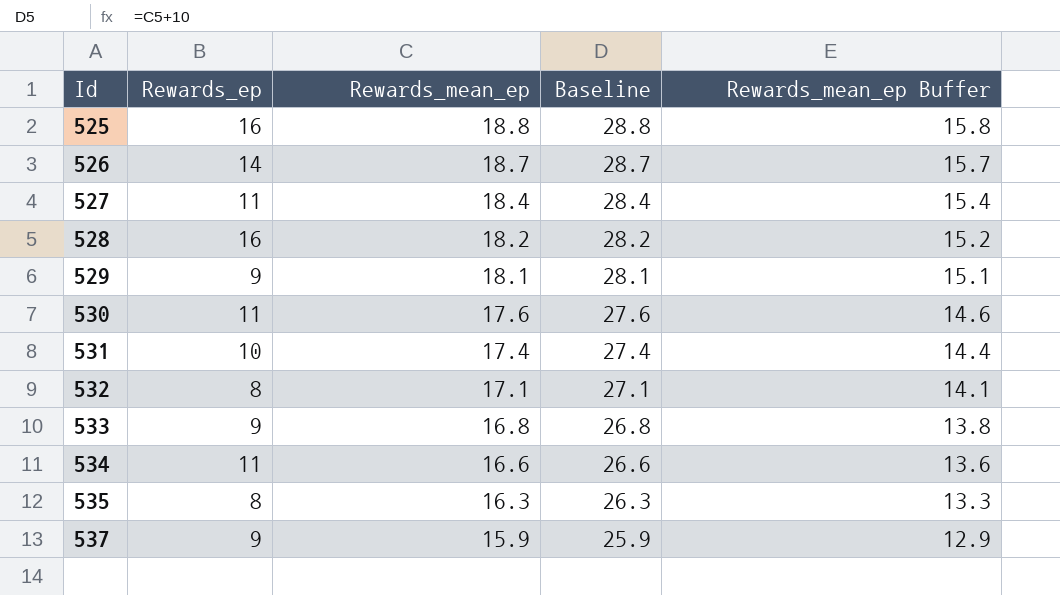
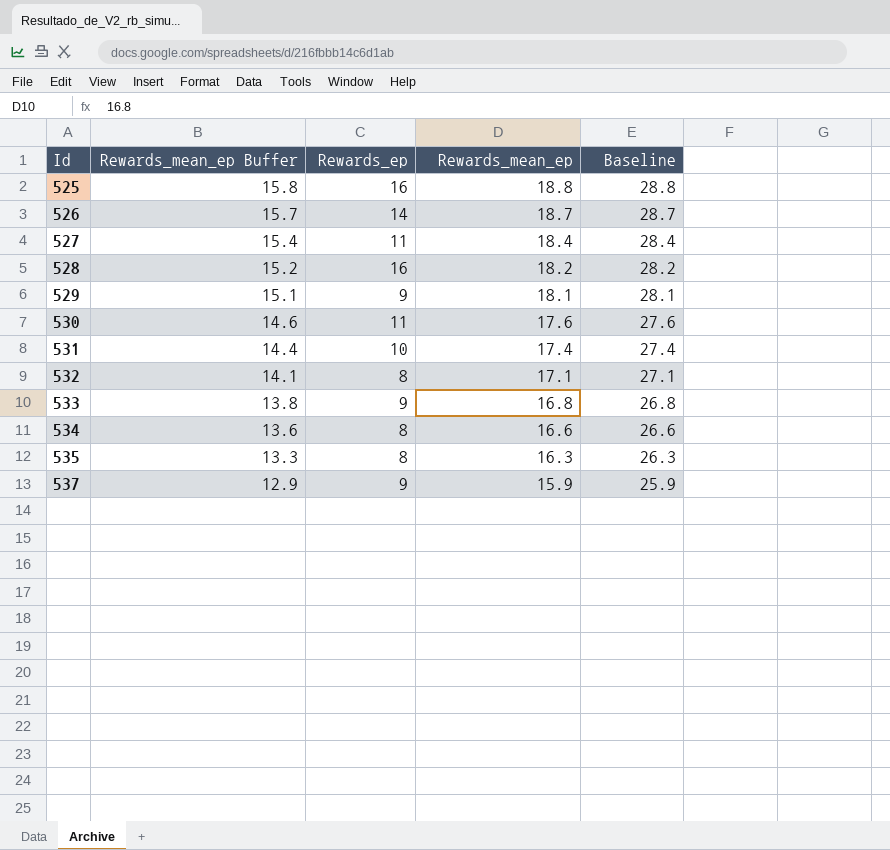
column Rewards_mean_ep Buffer | position: 5 -> 2
534 | Rewards_ep: 11 -> 8

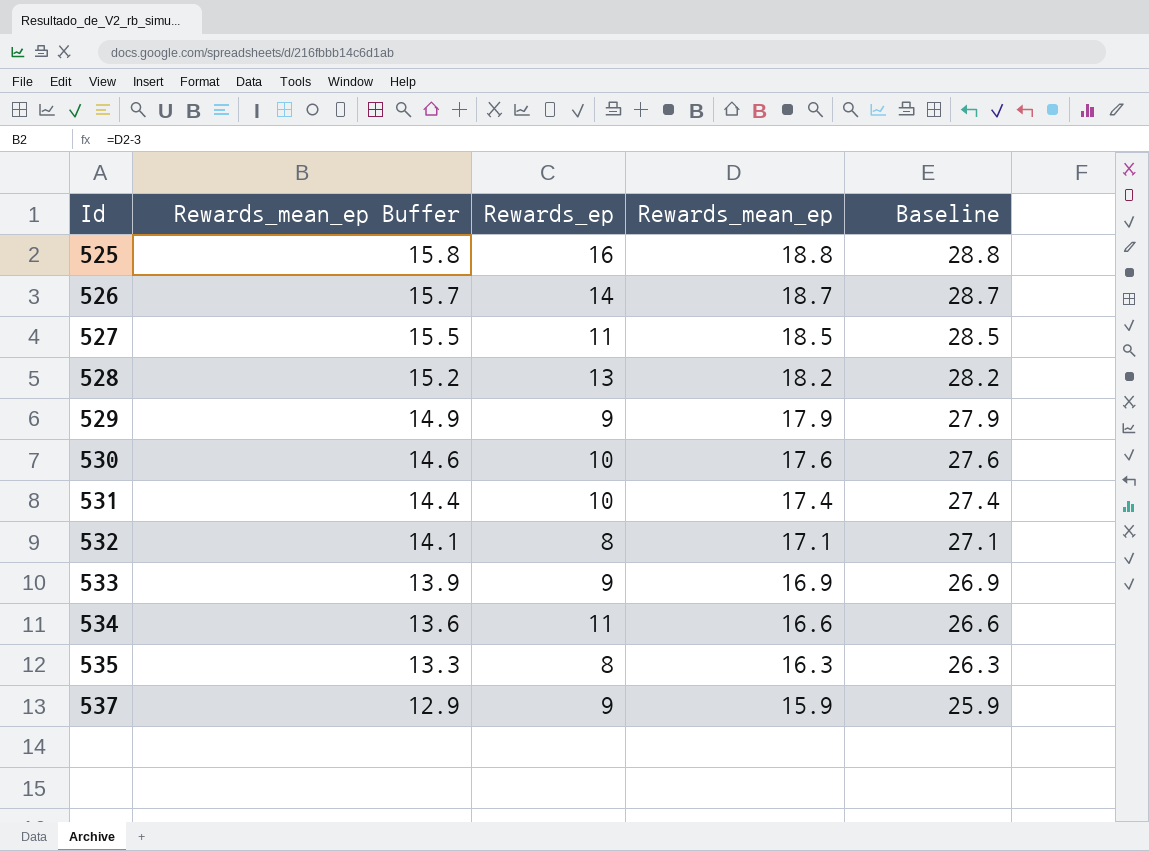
527 | Rewards_mean_ep Buffer: 15.4 -> 15.5
527 | Rewards_mean_ep: 18.4 -> 18.5
527 | Baseline: 28.4 -> 28.5
528 | Rewards_ep: 16 -> 13
529 | Rewards_mean_ep Buffer: 15.1 -> 14.9
529 | Rewards_mean_ep: 18.1 -> 17.9
529 | Baseline: 28.1 -> 27.9
530 | Rewards_ep: 11 -> 10
533 | Rewards_mean_ep Buffer: 13.8 -> 13.9
533 | Rewards_mean_ep: 16.8 -> 16.9
533 | Baseline: 26.8 -> 26.9
534 | Rewards_ep: 8 -> 11

